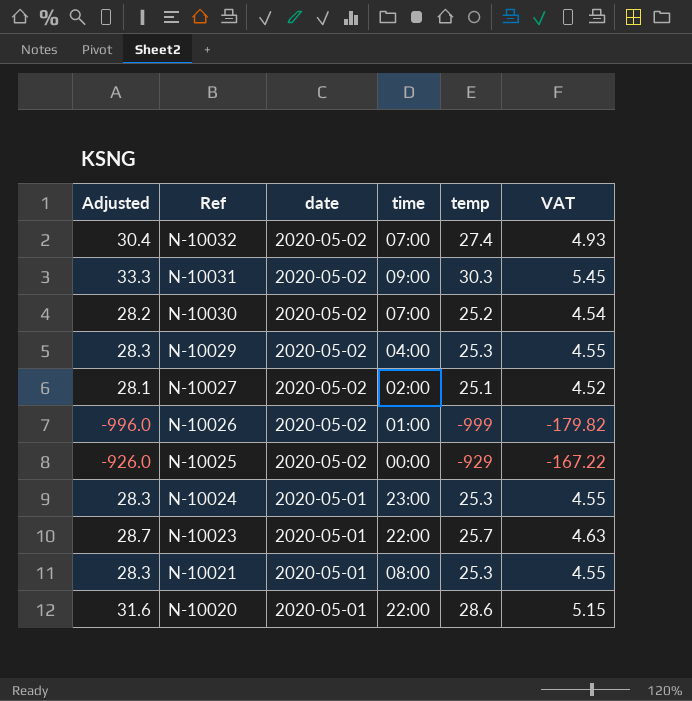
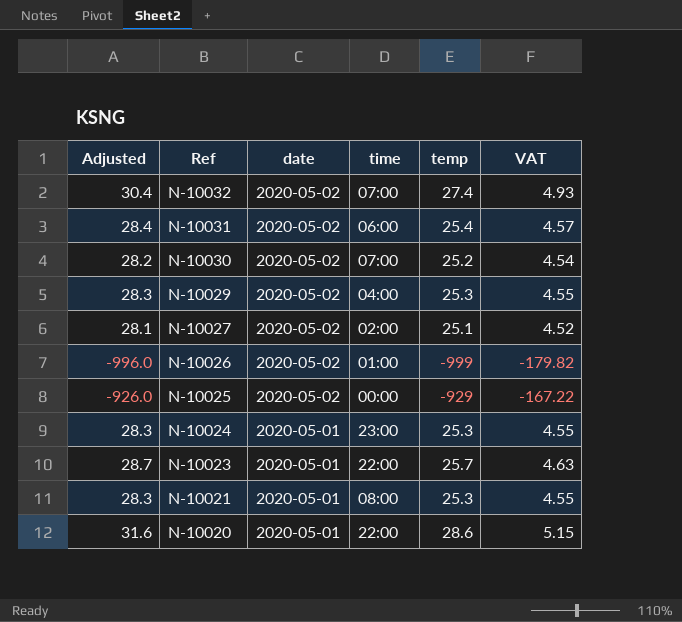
N-10031 | Adjusted: 33.3 -> 28.4
N-10031 | time: 09:00 -> 06:00
N-10031 | temp: 30.3 -> 25.4
N-10031 | VAT: 5.45 -> 4.57

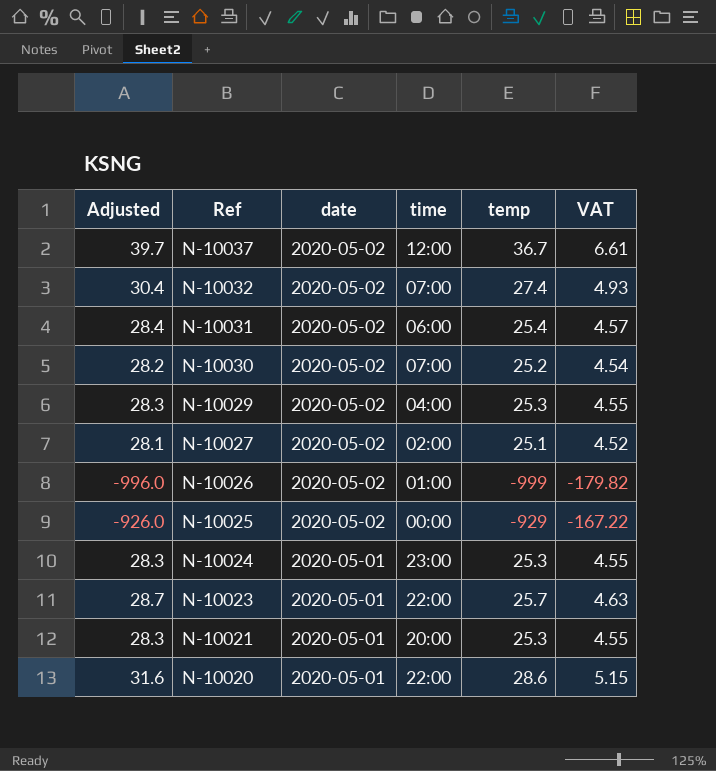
row N-10037: none -> 39.7 | 2020-05-02 | 12:00 | 36.7 | 6.61
N-10021 | time: 08:00 -> 20:00

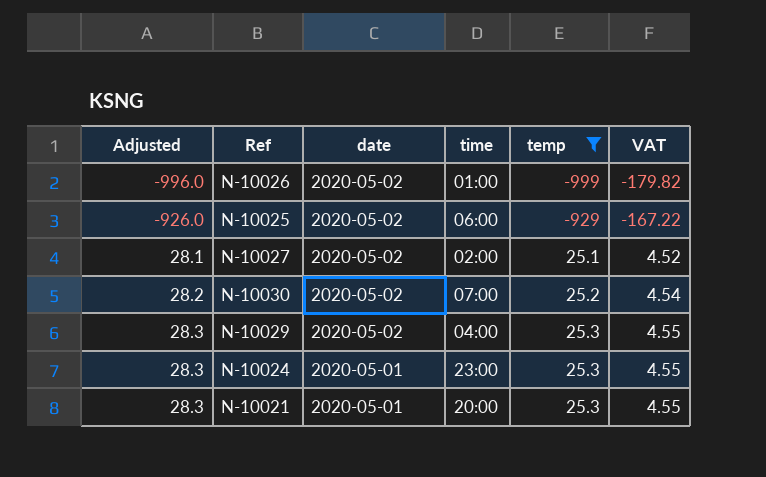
filter: none -> temp <= 25.3
row order: Ref descending -> Adjusted ascending
N-10025 | time: 00:00 -> 06:00

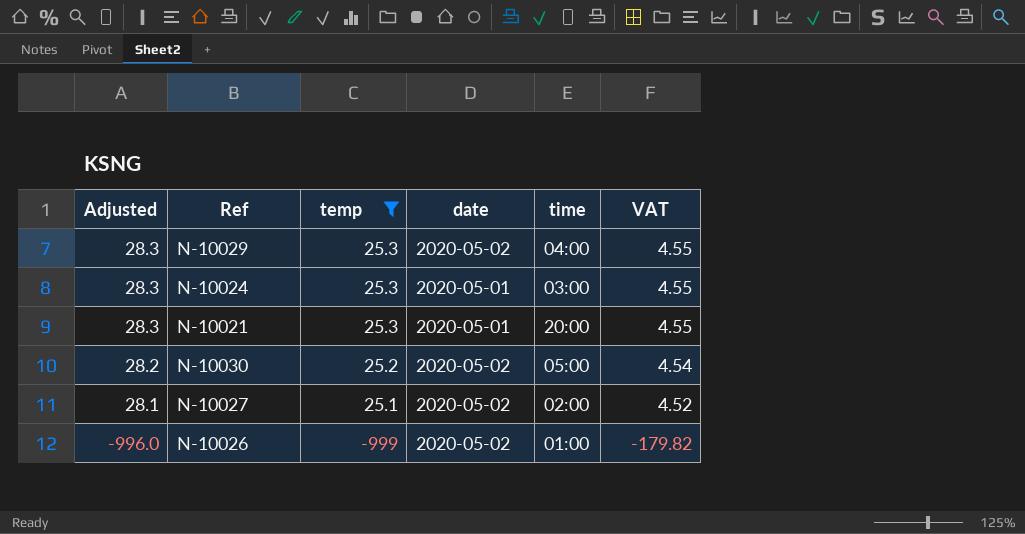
row order: Adjusted ascending -> Adjusted descending
column temp | position: 5 -> 3
row N-10025: -926.0 | 2020-05-02 | 06:00 | -929 | -167.22 -> none
N-10024 | time: 23:00 -> 03:00
N-10030 | time: 07:00 -> 05:00

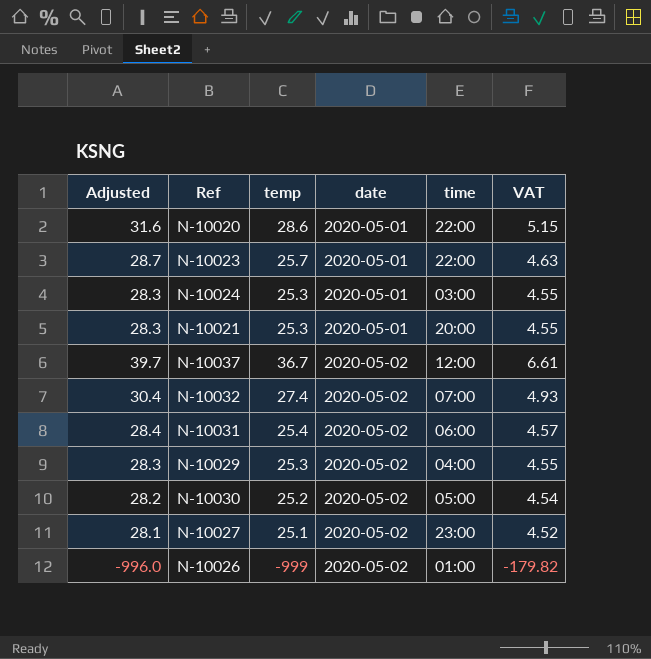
filter: temp <= 25.3 -> none
row order: Adjusted descending -> date ascending
N-10027 | time: 02:00 -> 23:00

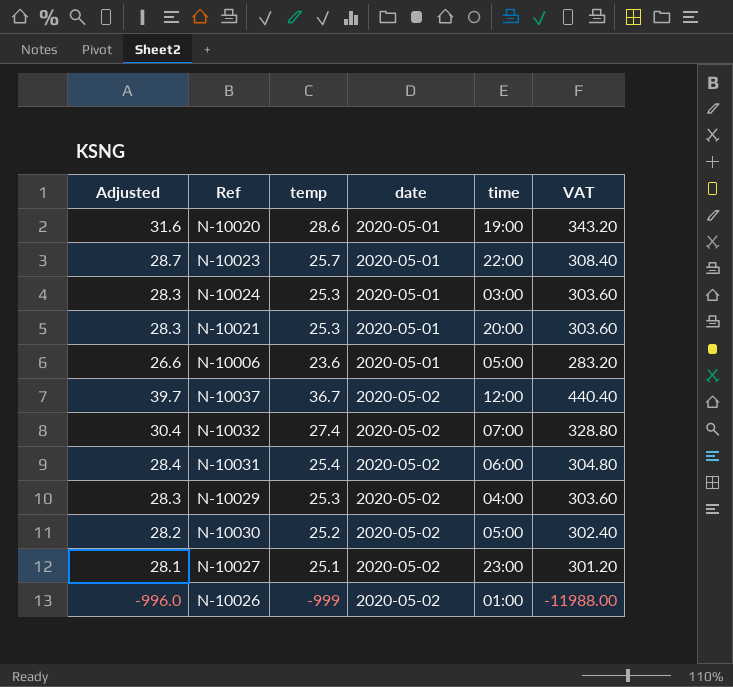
column VAT | formula: [temp] * 0.18 -> [temp] * 12
N-10020 | time: 22:00 -> 19:00
row N-10006: none -> 26.6 | 23.6 | 2020-05-01 | 05:00 | 283.20

